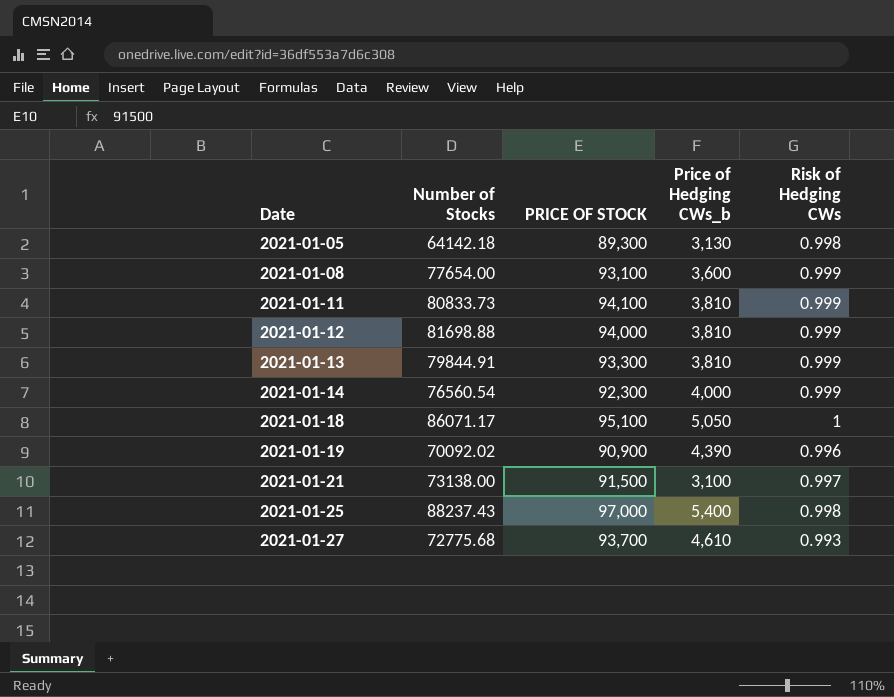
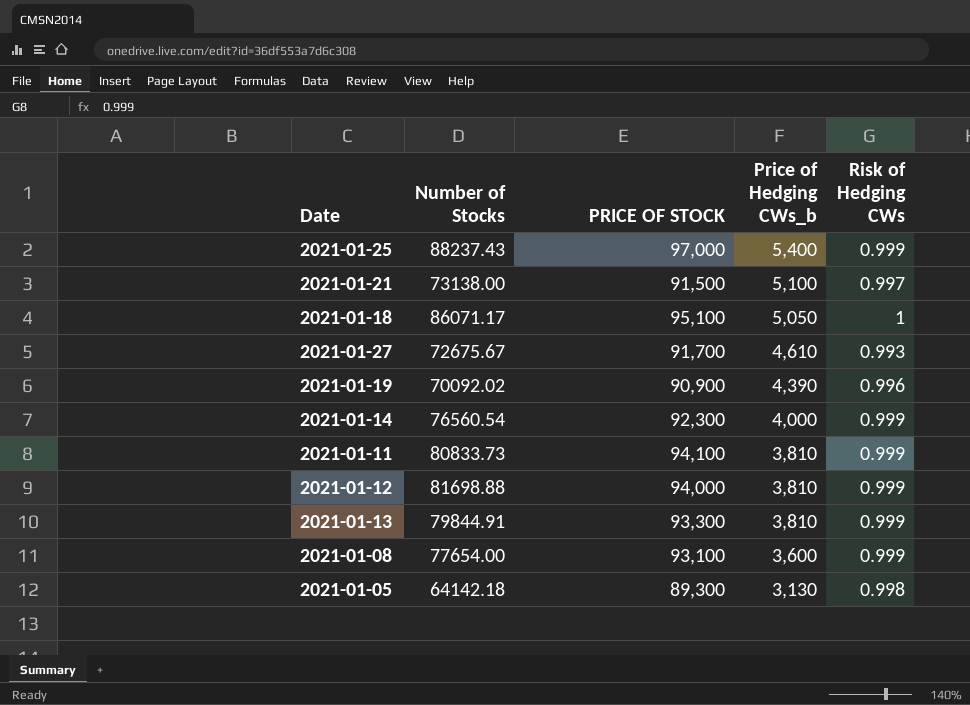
row order: Date ascending -> Price of Hedging CWs_b descending
2021-01-25 | Risk of Hedging CWs: 0.998 -> 0.999
2021-01-21 | Price of Hedging CWs_b: 3,100 -> 5,100
2021-01-27 | Number of Stocks: 72775.68 -> 72675.67
2021-01-27 | PRICE OF STOCK: 93,700 -> 91,700

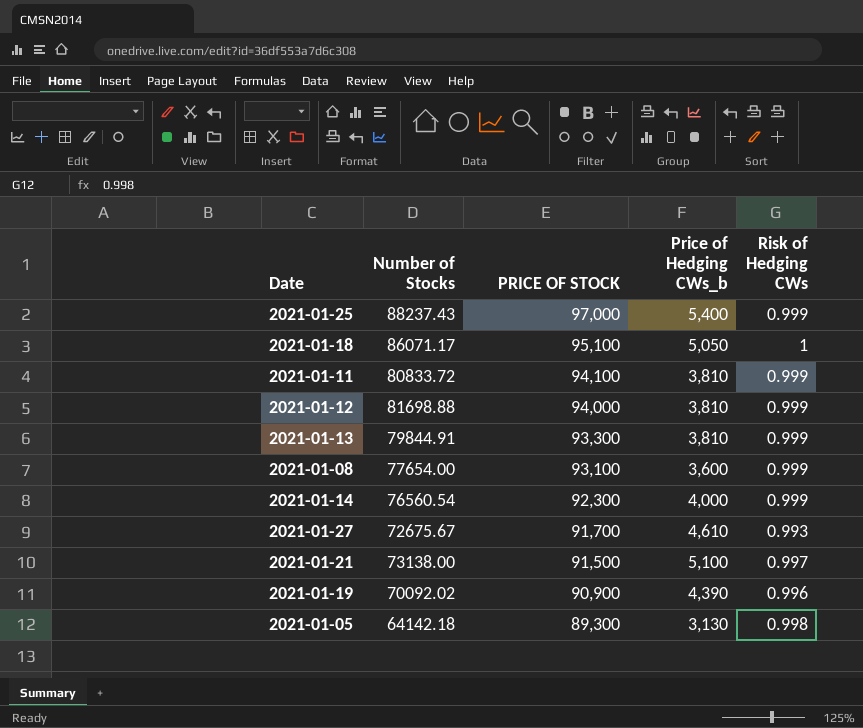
row order: Price of Hedging CWs_b descending -> PRICE OF STOCK descending
2021-01-11 | Number of Stocks: 80833.73 -> 80833.72

